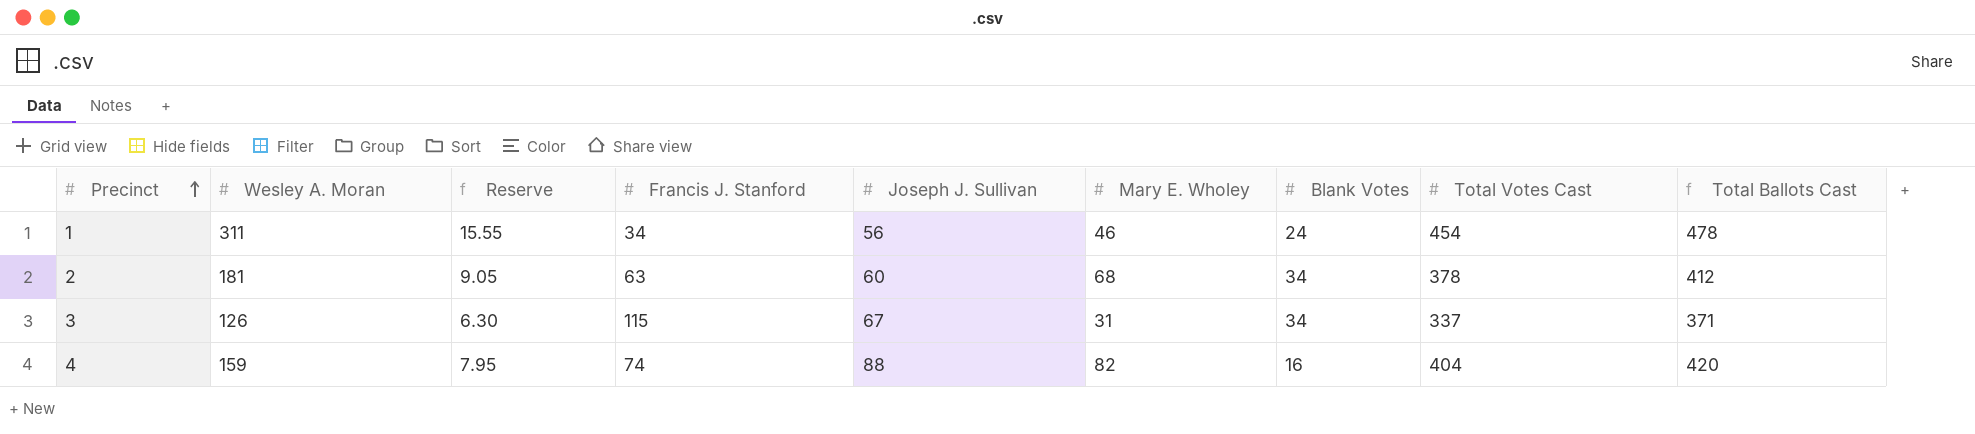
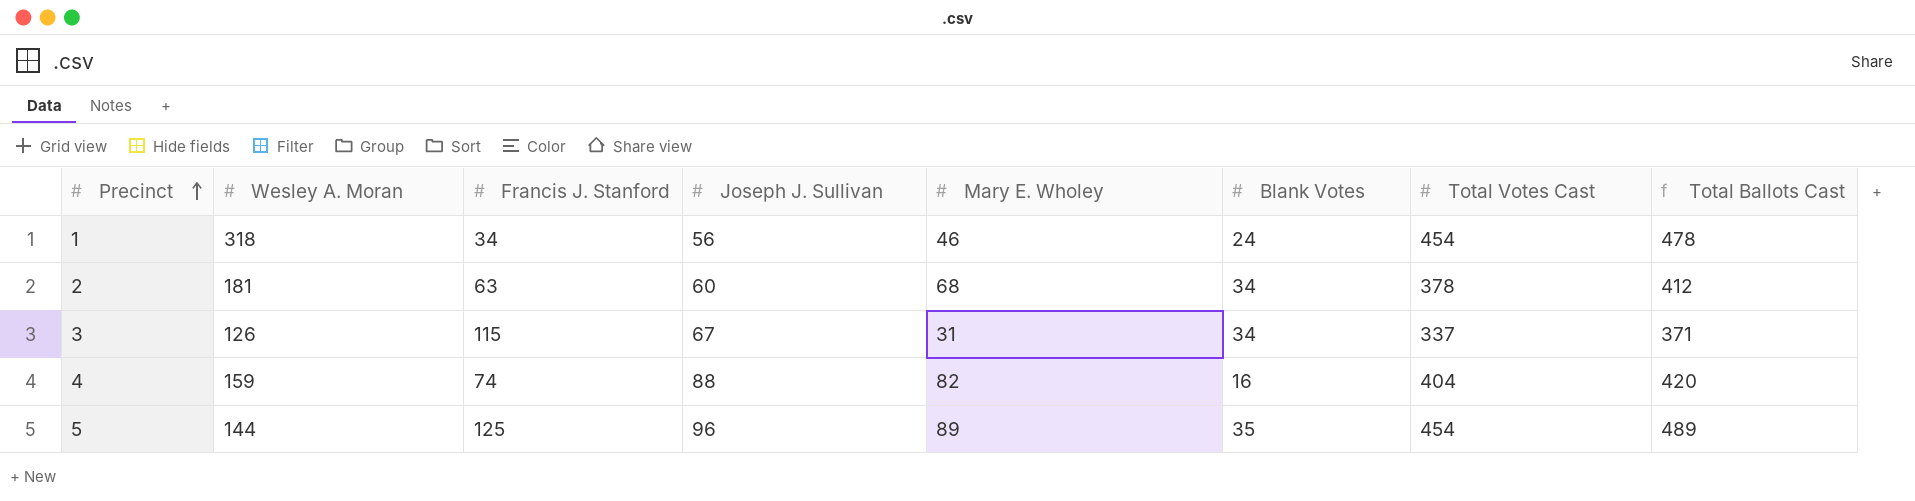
column Reserve | formula: [Wesley A. Moran] * 0.05 -> none
1 | Wesley A. Moran: 311 -> 318
row 5: none -> 144 | 125 | 96 | 89 | 35 | 454 | 489

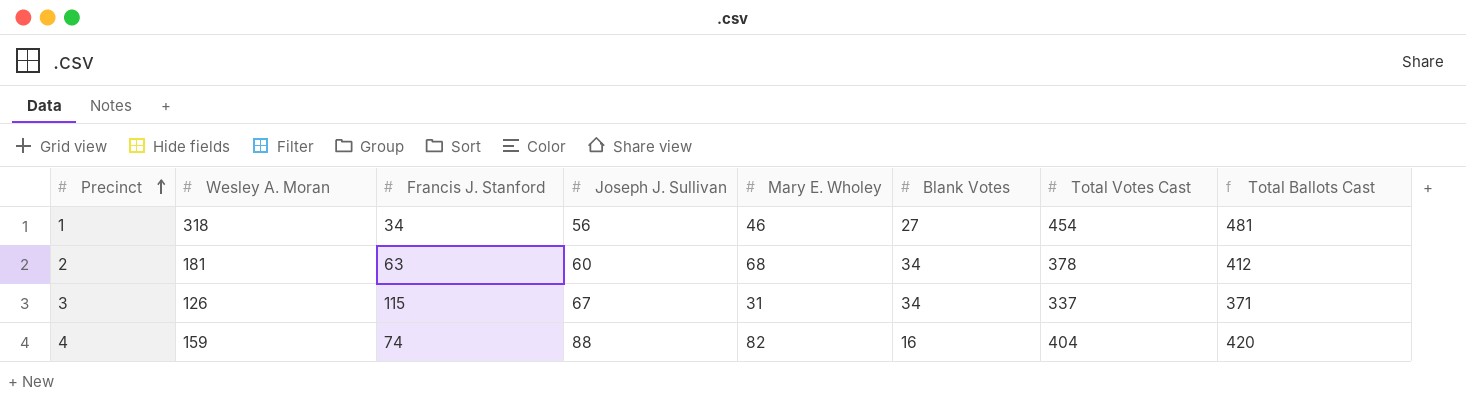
row 5: 144 | 125 | 96 | 89 | 35 | 454 | 489 -> none
1 | Blank Votes: 24 -> 27
1 | Total Ballots Cast: 478 -> 481

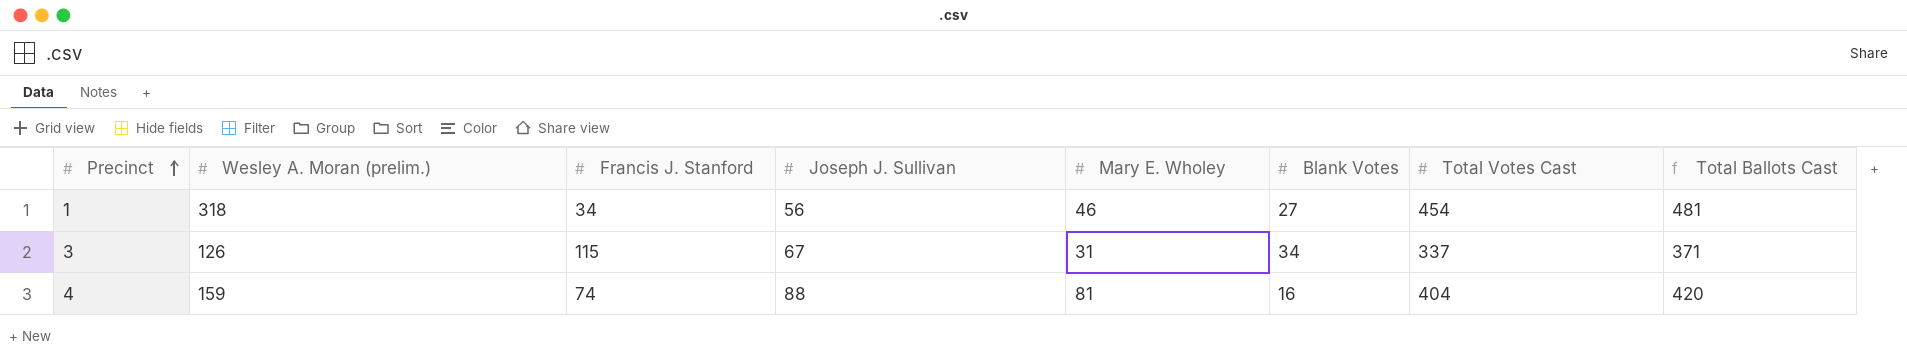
column name: Wesley A. Moran -> Wesley A. Moran (prelim.)
row 2: 181 | 63 | 60 | 68 | 34 | 378 | 412 -> none
4 | Mary E. Wholey: 82 -> 81

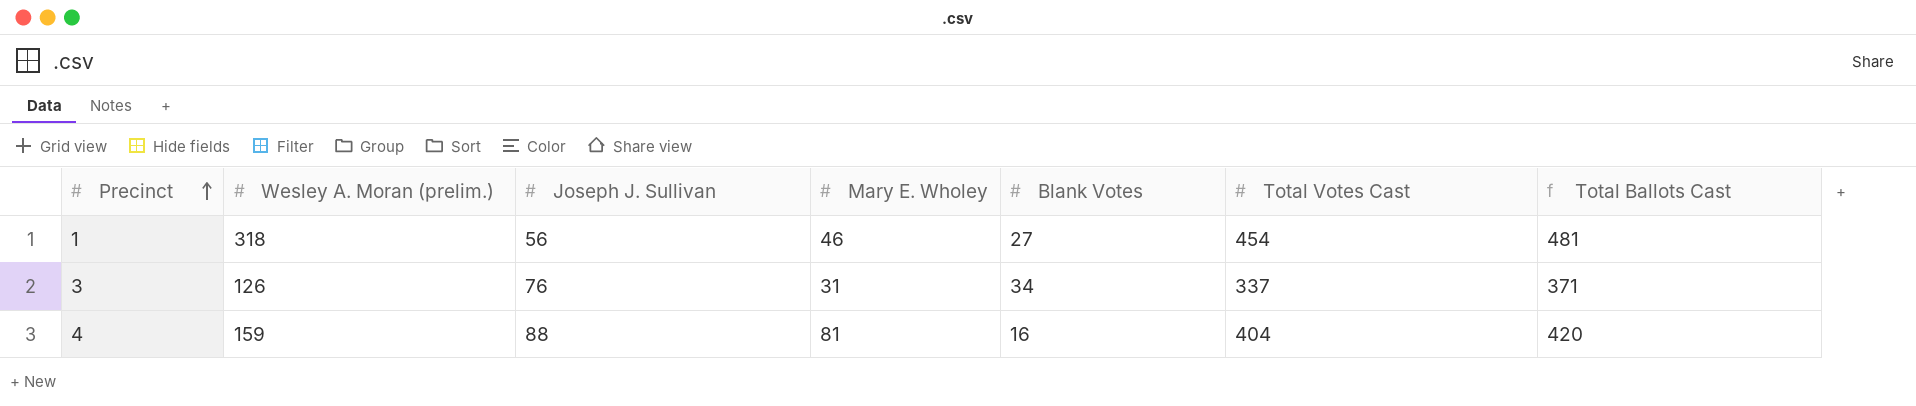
column Francis J. Stanford | position: 3 -> none
3 | Joseph J. Sullivan: 67 -> 76

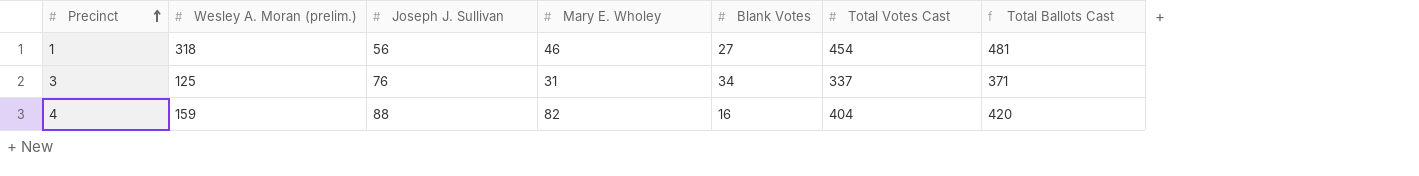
3 | Wesley A. Moran (prelim.): 126 -> 125
4 | Mary E. Wholey: 81 -> 82

